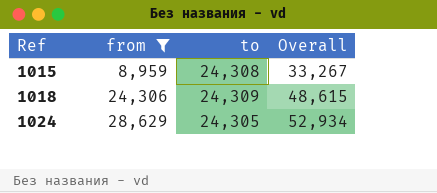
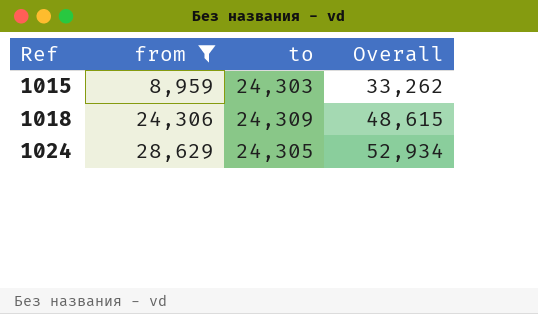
1015 | to: 24,308 -> 24,303
1015 | Overall: 33,267 -> 33,262

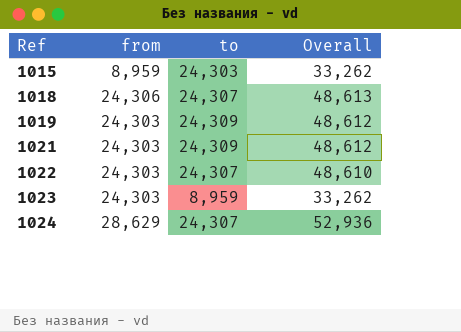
filter: from != 24,303 -> none
1018 | to: 24,309 -> 24,307
1018 | Overall: 48,615 -> 48,613
1024 | to: 24,305 -> 24,307
1024 | Overall: 52,934 -> 52,936

